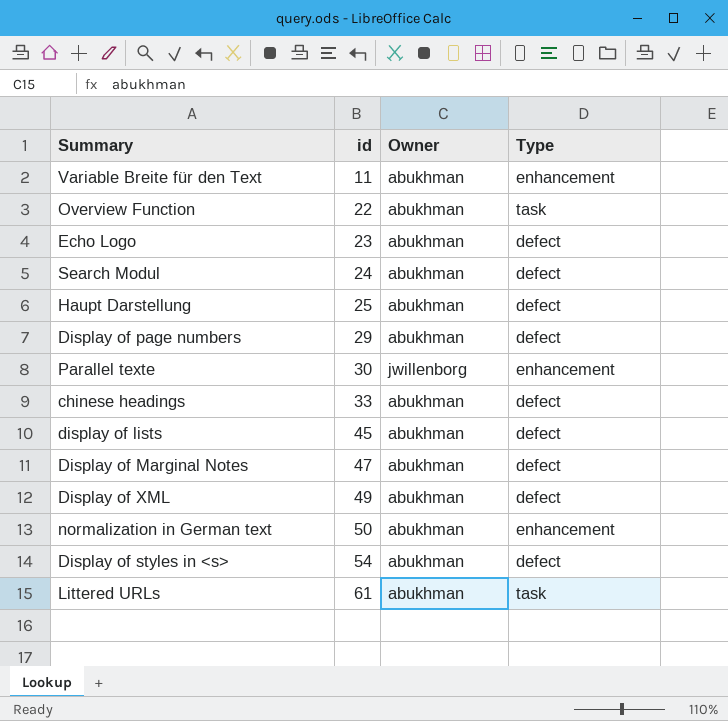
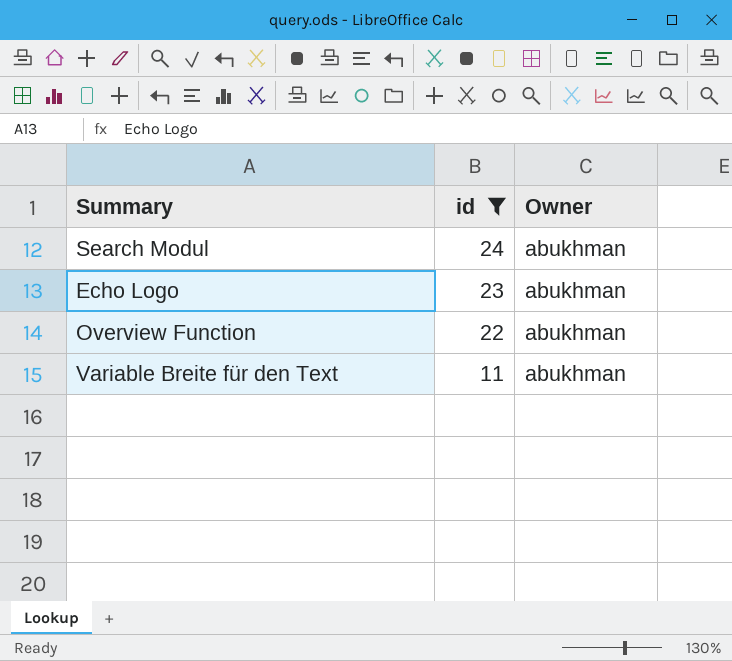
filter: none -> id <= 24
row order: id ascending -> id descending
column Type | position: 4 -> none

